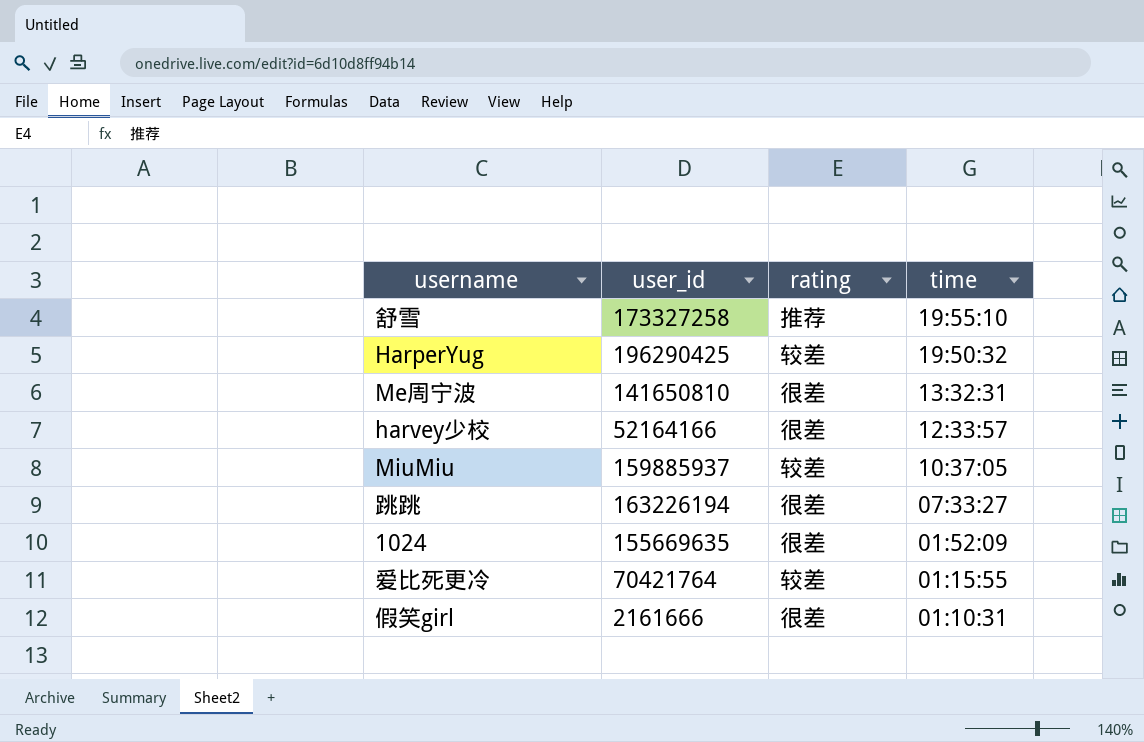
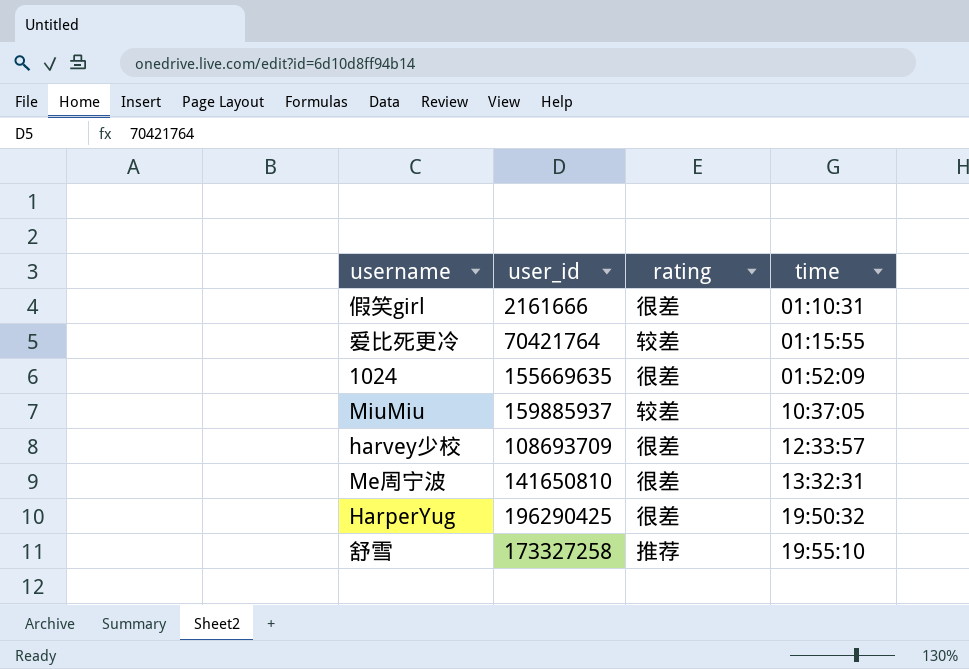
row order: time descending -> time ascending
row 跳跳: 163226194 | 很差 | 07:33:27 -> none
harvey少校 | user_id: 52164166 -> 108693709
HarperYug | rating: 较差 -> 很差

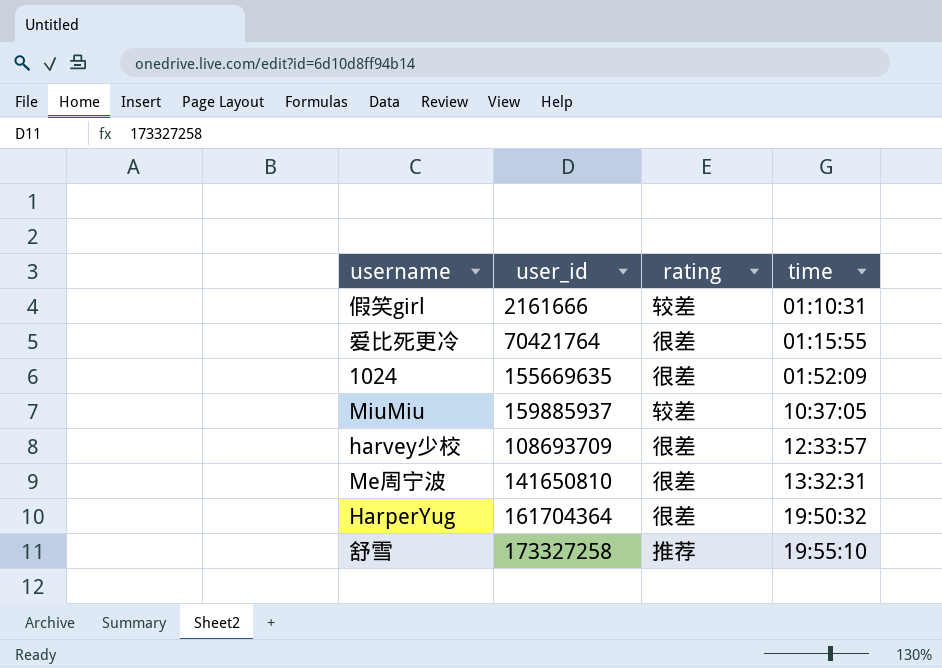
假笑girl | rating: 很差 -> 较差
爱比死更冷 | rating: 较差 -> 很差
HarperYug | user_id: 196290425 -> 161704364

